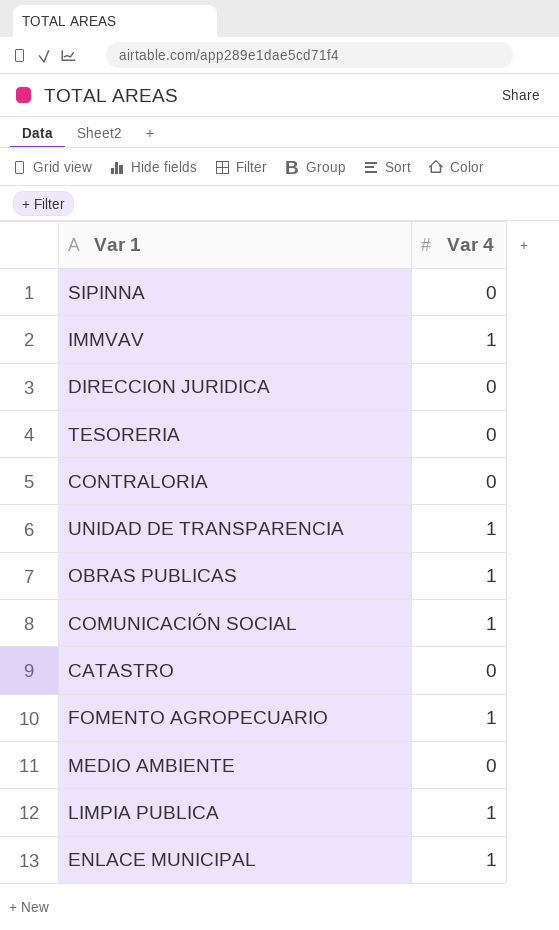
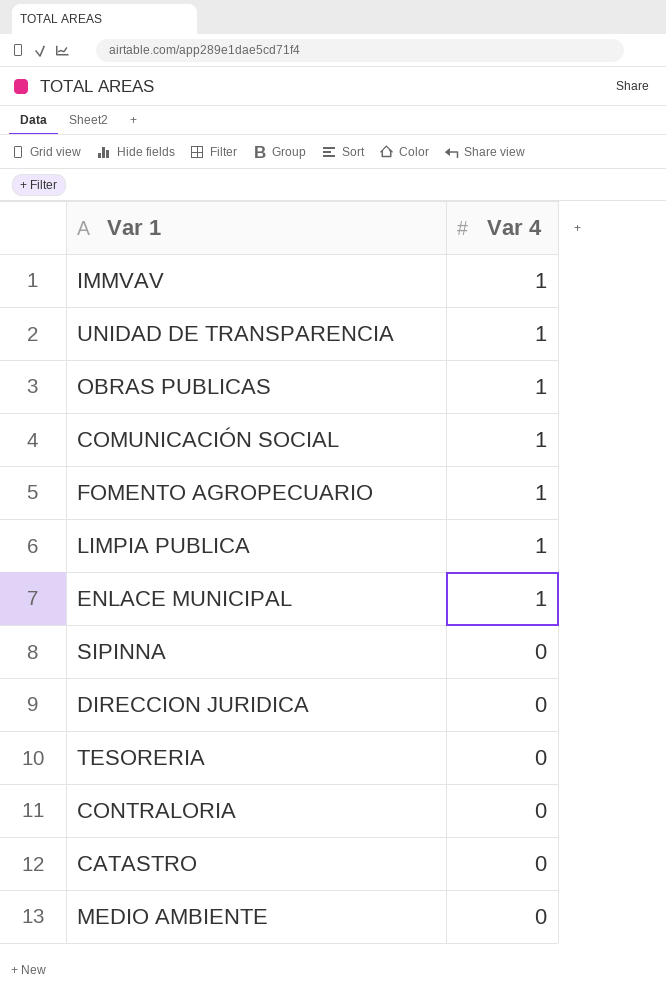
row order: none -> Var 4 descending

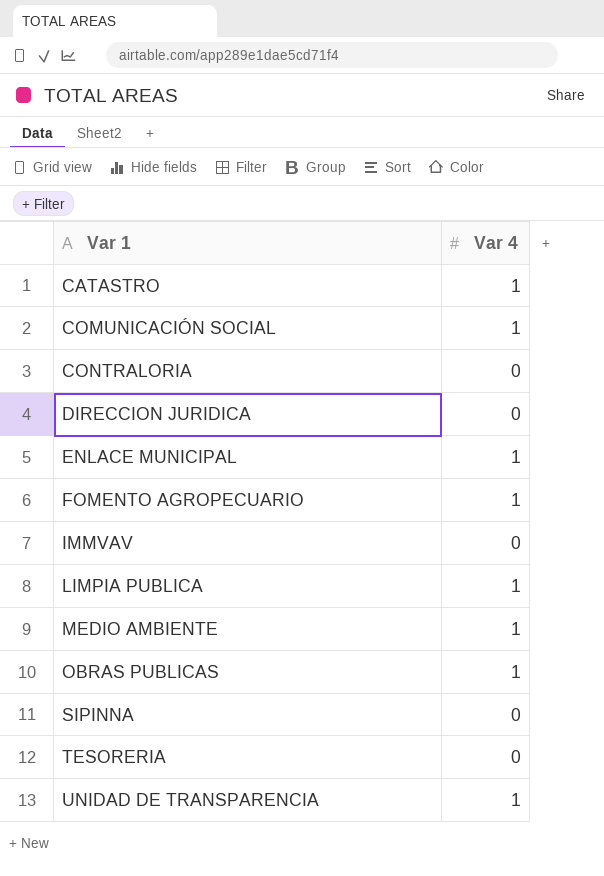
row order: Var 4 descending -> Var 1 ascending
CATASTRO | Var 4: 0 -> 1
IMMVAV | Var 4: 1 -> 0
MEDIO AMBIENTE | Var 4: 0 -> 1

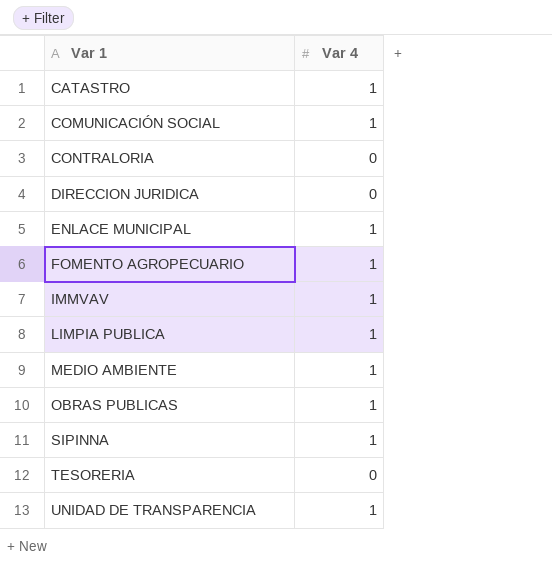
IMMVAV | Var 4: 0 -> 1
SIPINNA | Var 4: 0 -> 1

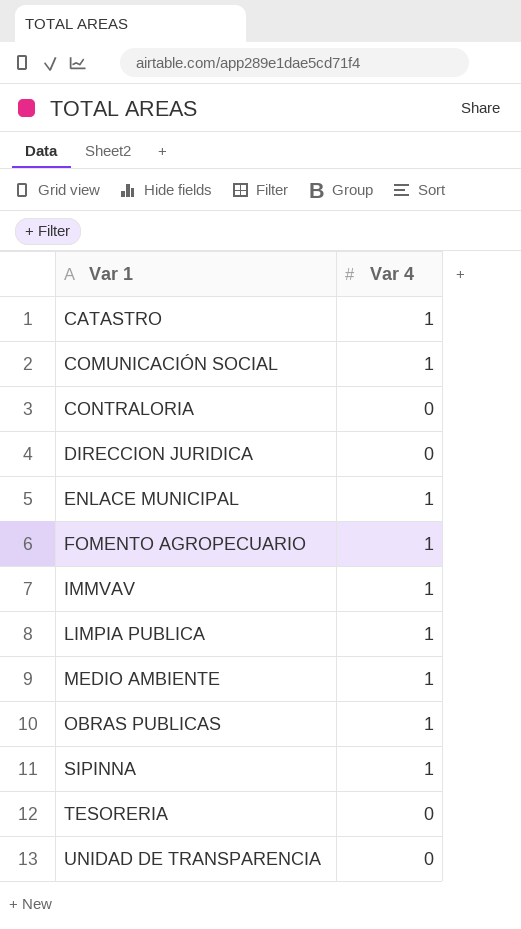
UNIDAD DE TRANSPARENCIA | Var 4: 1 -> 0

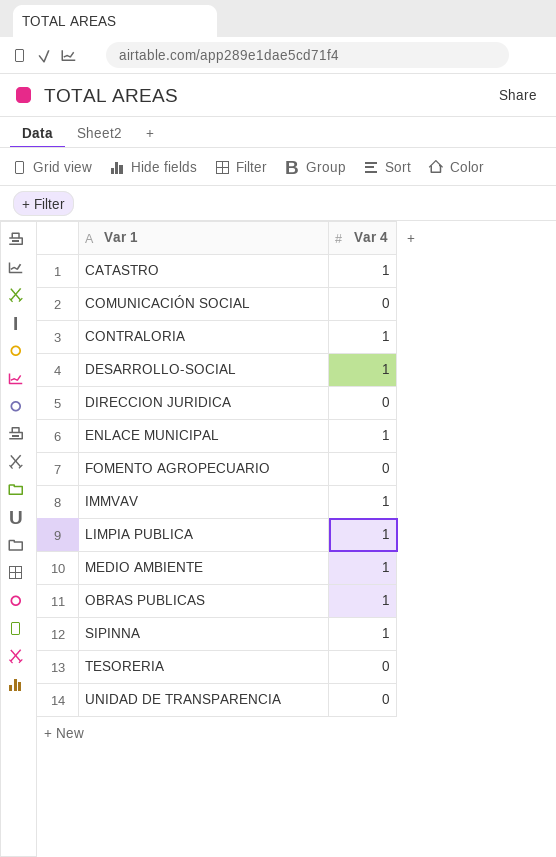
COMUNICACIÓN SOCIAL | Var 4: 1 -> 0
CONTRALORIA | Var 4: 0 -> 1
row DESARROLLO-SOCIAL: none -> 1
FOMENTO AGROPECUARIO | Var 4: 1 -> 0

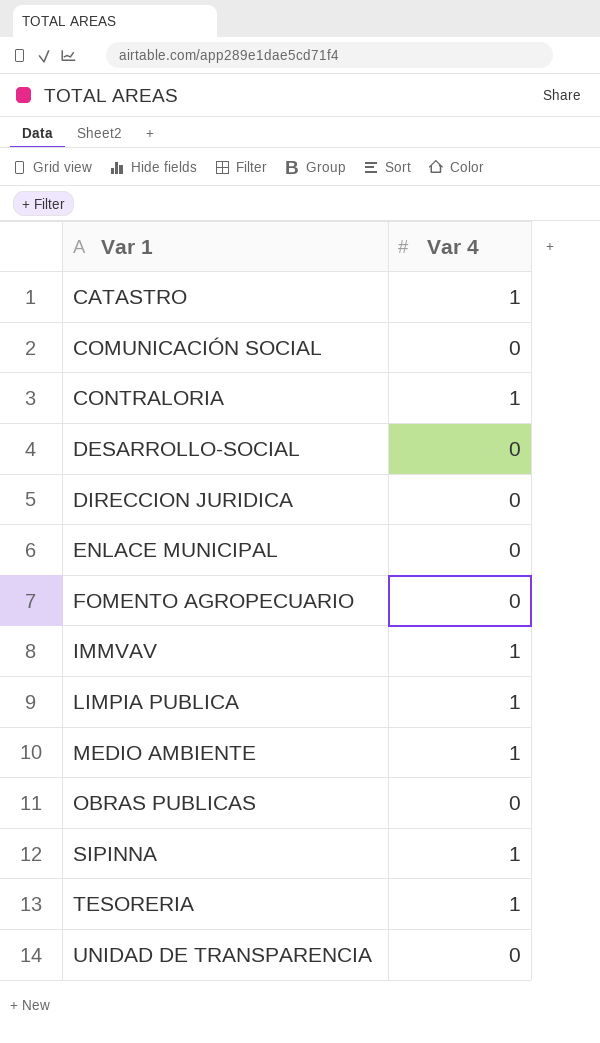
DESARROLLO-SOCIAL | Var 4: 1 -> 0
ENLACE MUNICIPAL | Var 4: 1 -> 0
OBRAS PUBLICAS | Var 4: 1 -> 0
TESORERIA | Var 4: 0 -> 1

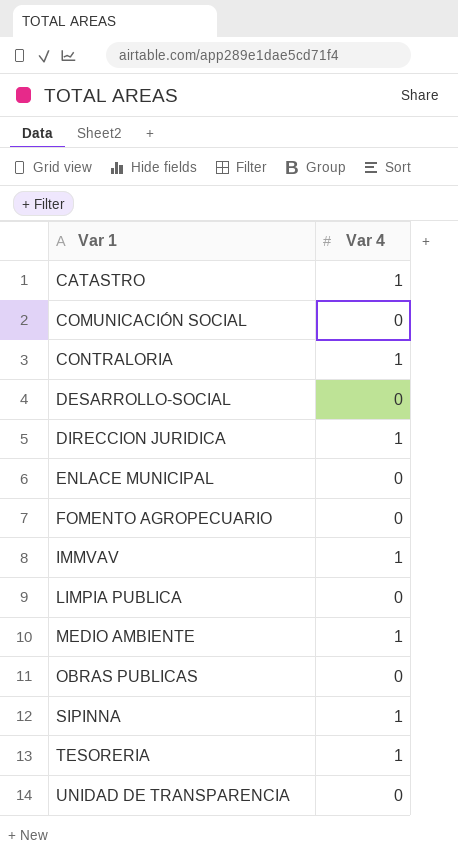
DIRECCION JURIDICA | Var 4: 0 -> 1
LIMPIA PUBLICA | Var 4: 1 -> 0

